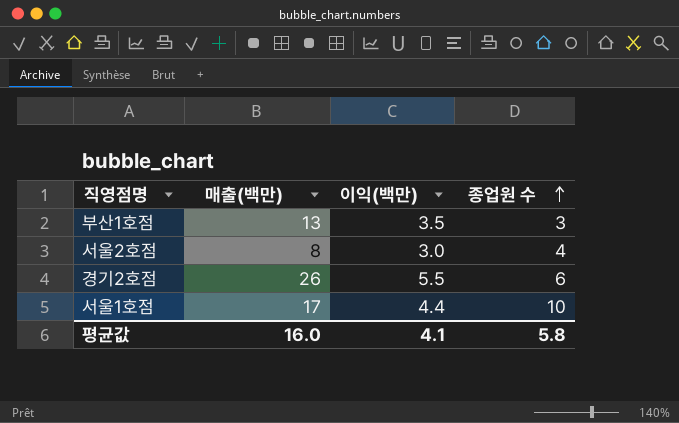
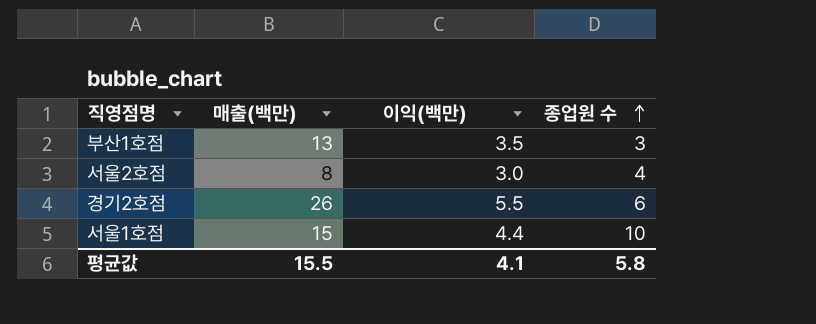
서울1호점 | 매출(백만): 17 -> 15
평균값 | 매출(백만): 16.0 -> 15.5

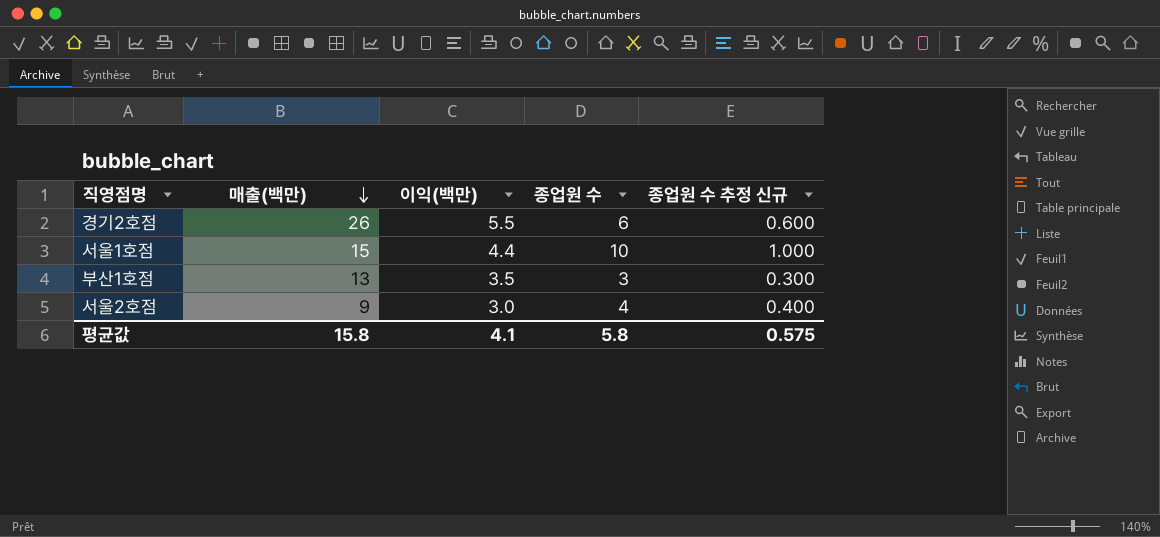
row order: 종업원 수 ascending -> 매출(백만) descending
column 종업원 수 추정 신규 | formula: none -> [종업원 수] * 0.1
서울2호점 | 매출(백만): 8 -> 9
평균값 | 매출(백만): 15.5 -> 15.8

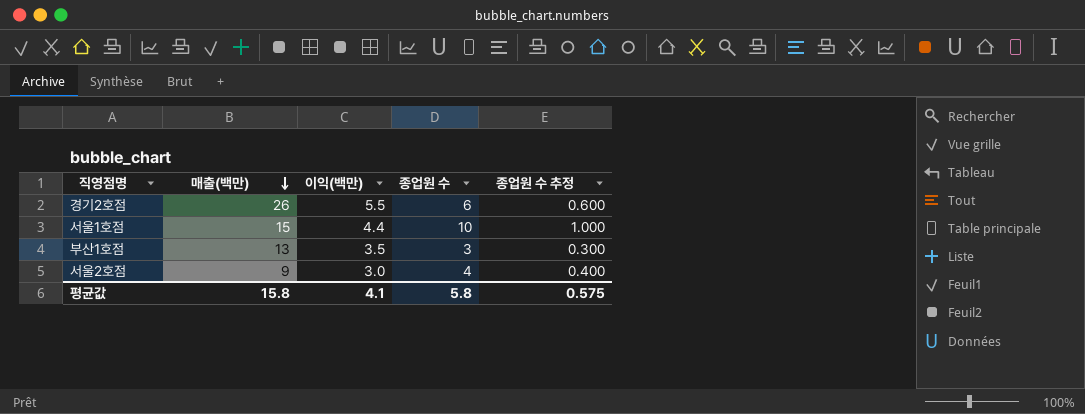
column name: 종업원 수 추정 신규 -> 종업원 수 추정

